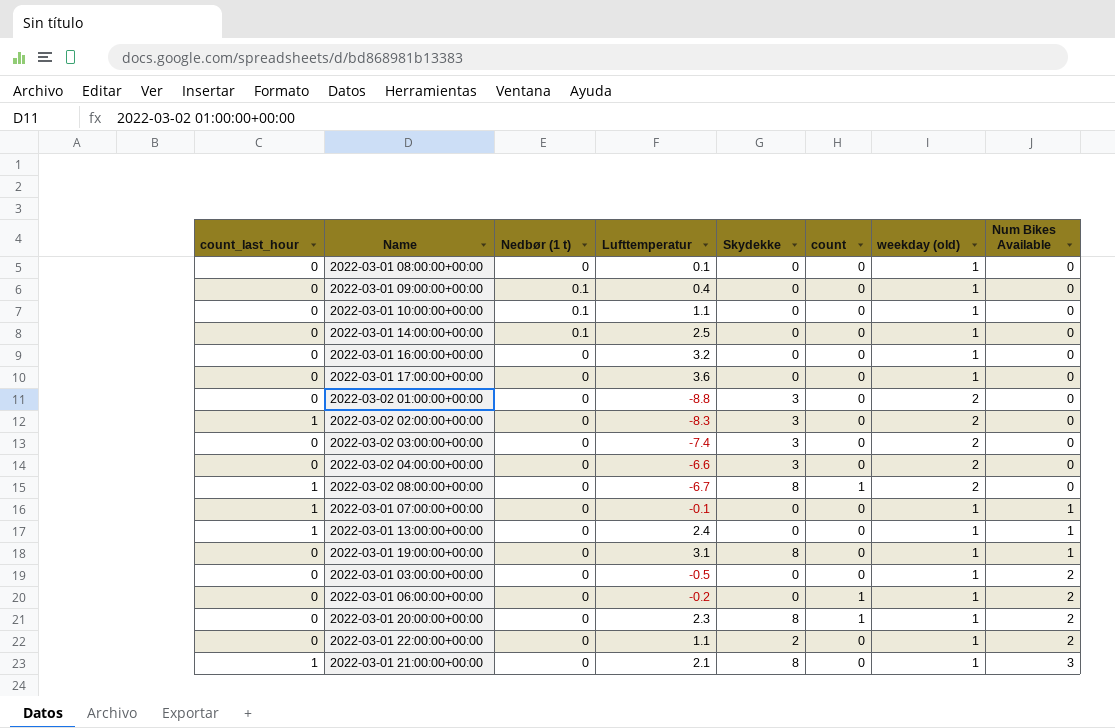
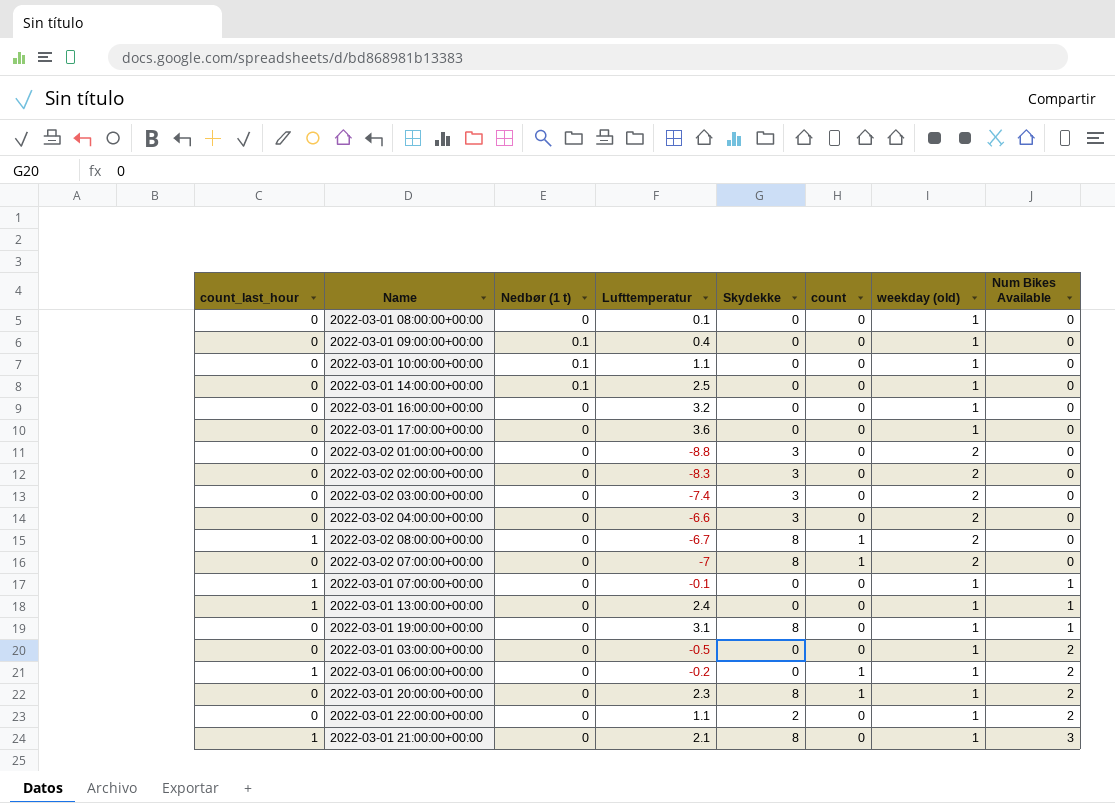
2022-03-02 02:00:00+00:00 | count_last_hour: 1 -> 0
row 2022-03-02 07:00:00+00:00: none -> 0 | 0 | -7 | 8 | 1 | 2 | 0
2022-03-01 06:00:00+00:00 | count_last_hour: 0 -> 1

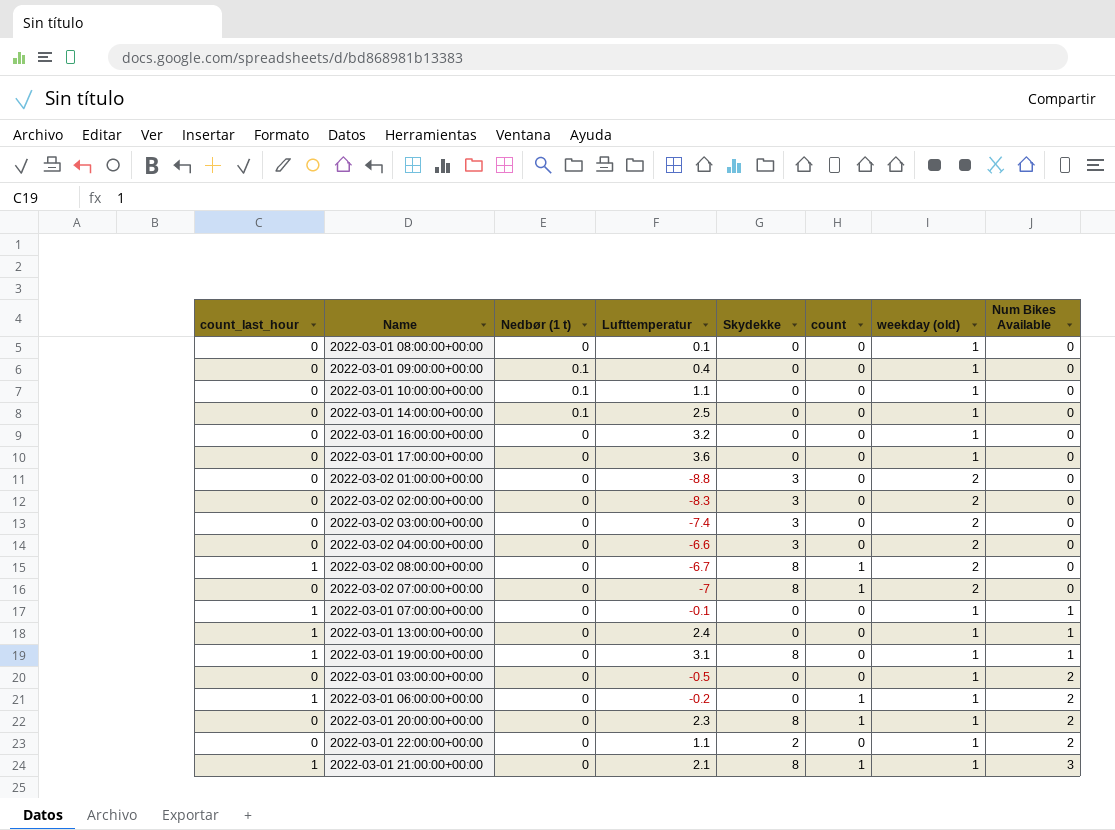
2022-03-01 19:00:00+00:00 | count_last_hour: 0 -> 1
2022-03-01 21:00:00+00:00 | count: 0 -> 1

